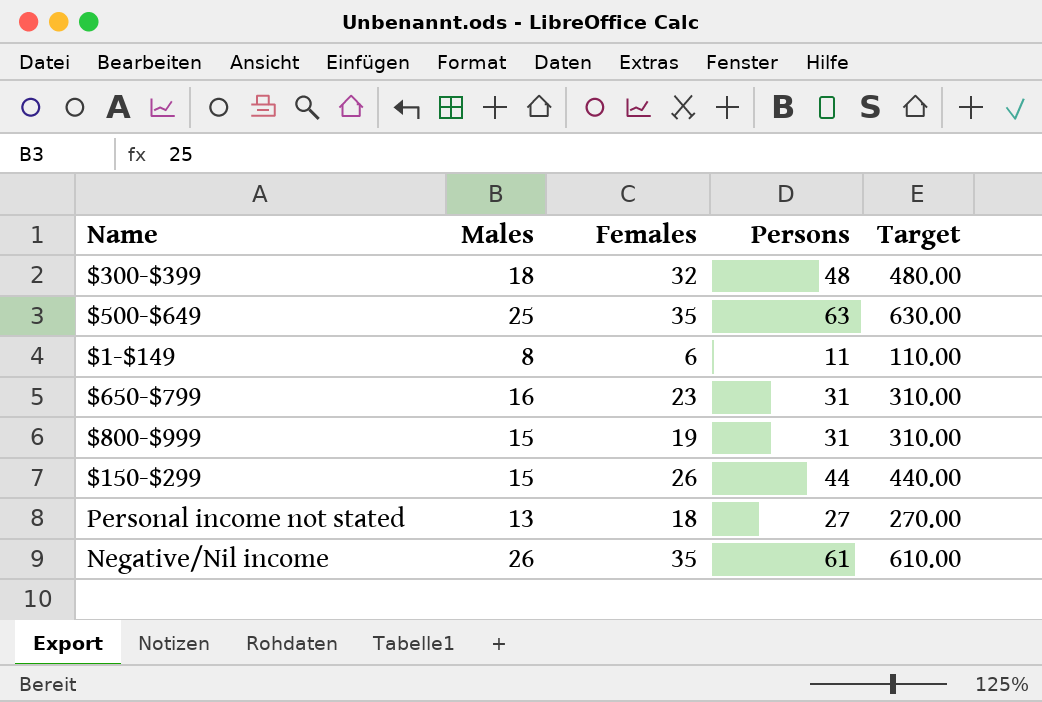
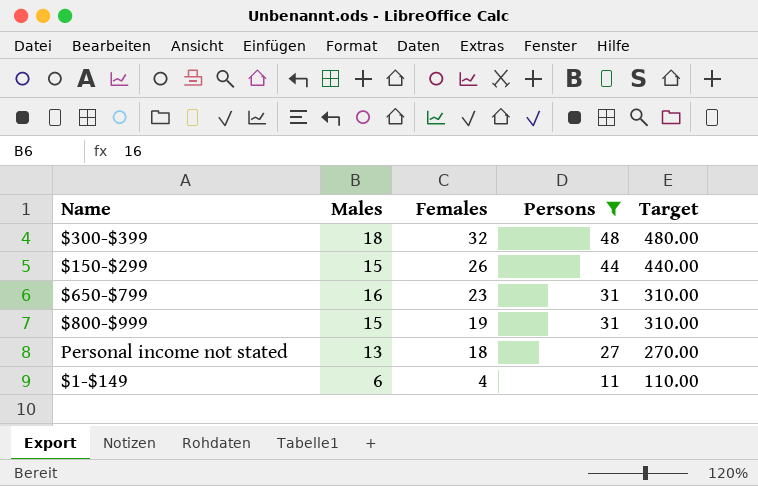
filter: none -> Persons <= 48
row order: none -> Females descending
$1-$149 | Males: 8 -> 6
$1-$149 | Females: 6 -> 4

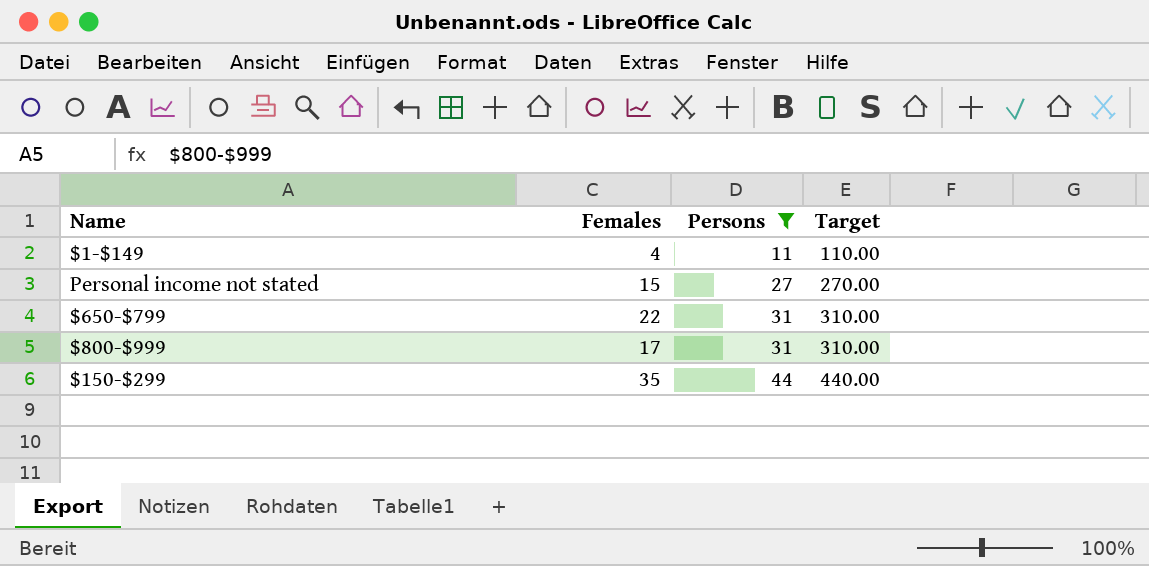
row order: Females descending -> Persons ascending
column Males | position: 2 -> none
row $300-$399: 18 | 32 | 48 | 480.00 -> none
Personal income not stated | Females: 18 -> 15
$650-$799 | Females: 23 -> 22
$800-$999 | Females: 19 -> 17
$150-$299 | Females: 26 -> 35

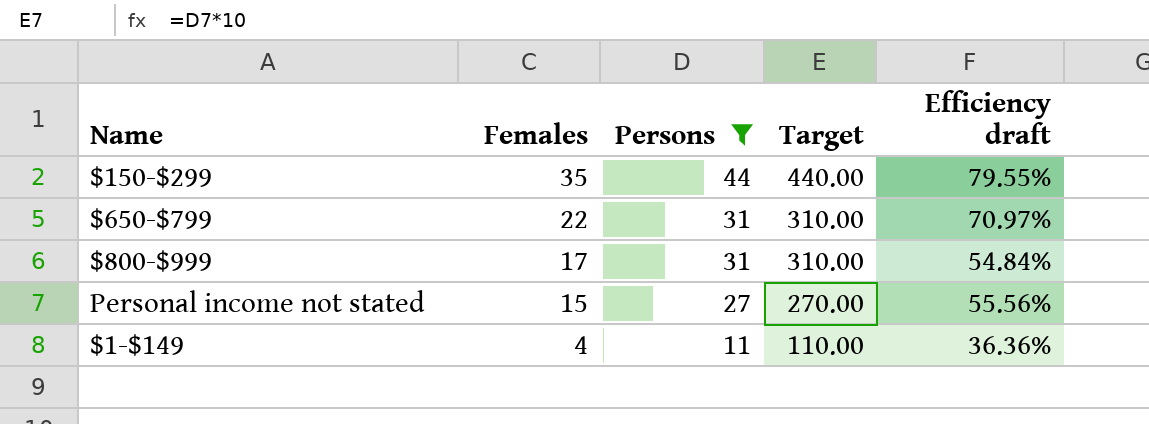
row order: Persons ascending -> Females descending
column Efficiency draft | formula: none -> [Females] / [Persons]

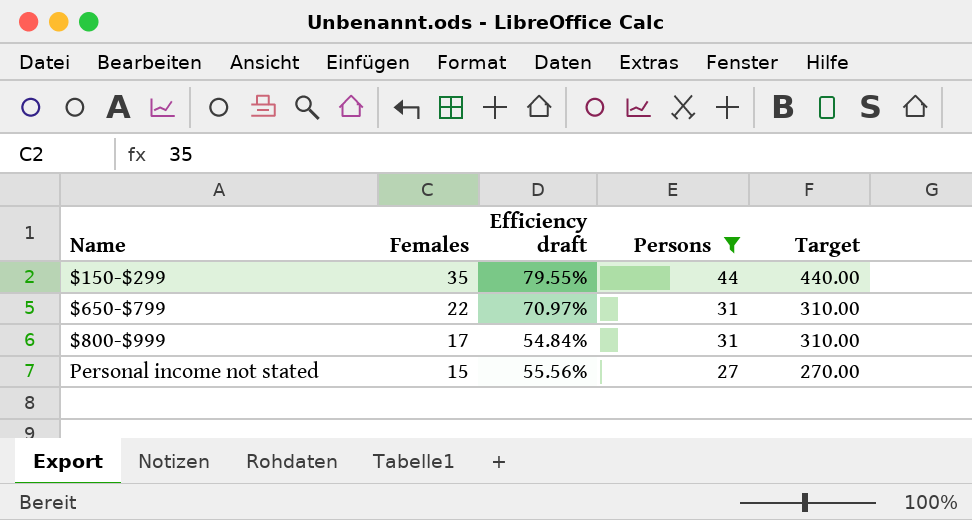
column Efficiency draft | position: 5 -> 3
row $1-$149: 4 | 11 | 110.00 | 36.36% -> none

